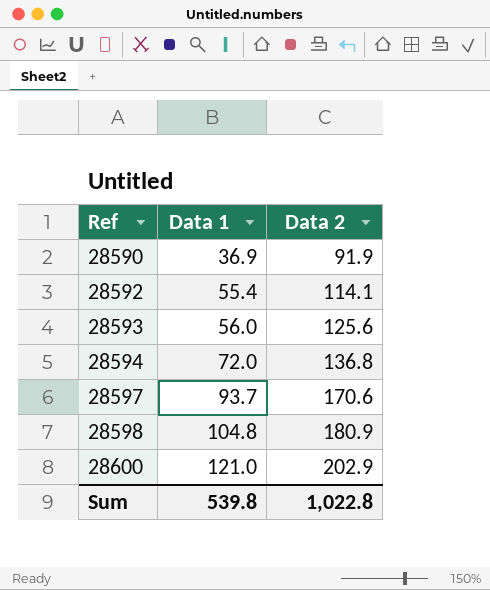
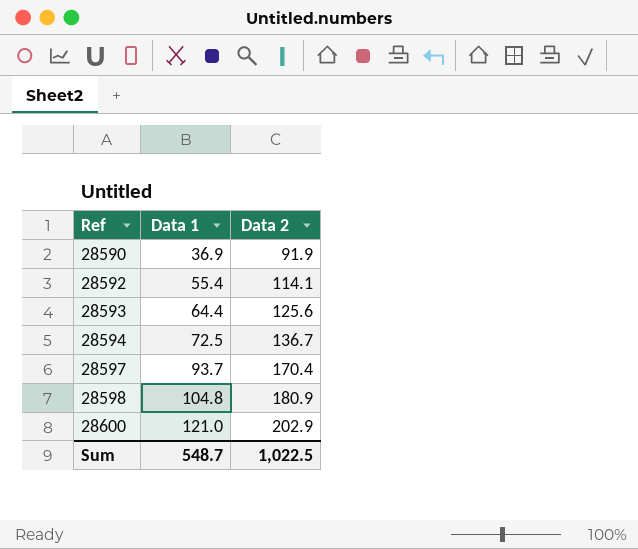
28593 | Data 1: 56.0 -> 64.4
28594 | Data 1: 72.0 -> 72.5
28594 | Data 2: 136.8 -> 136.7
28597 | Data 2: 170.6 -> 170.4
Sum | Data 1: 539.8 -> 548.7
Sum | Data 2: 1,022.8 -> 1,022.5

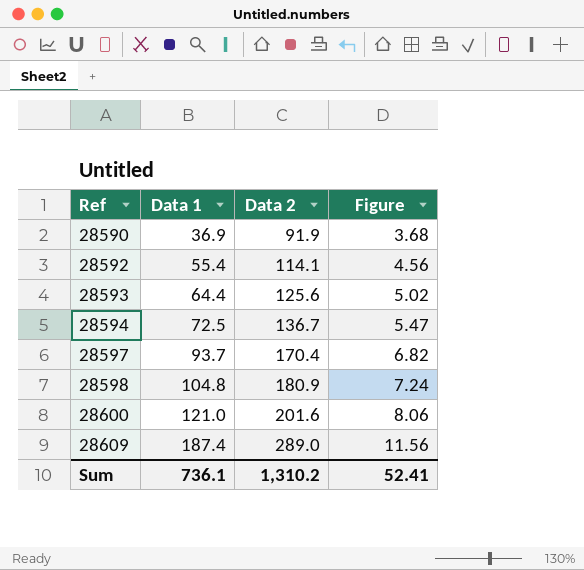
column Figure | formula: none -> [Data 2] * 0.04
28600 | Data 2: 202.9 -> 201.6
row 28609: none -> 187.4 | 289.0 | 11.56
Sum | Data 1: 548.7 -> 736.1
Sum | Data 2: 1,022.5 -> 1,310.2

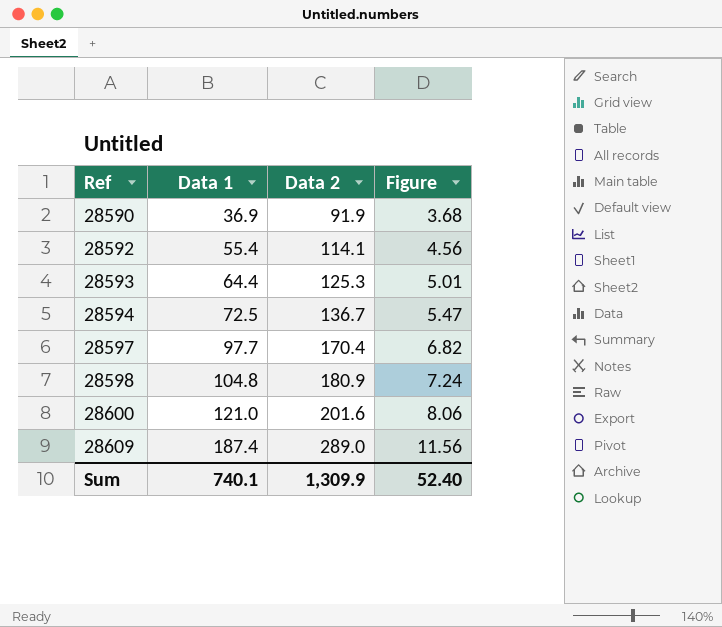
28593 | Data 2: 125.6 -> 125.3
28593 | Figure: 5.02 -> 5.01
28597 | Data 1: 93.7 -> 97.7
Sum | Data 1: 736.1 -> 740.1
Sum | Data 2: 1,310.2 -> 1,309.9
Sum | Figure: 52.41 -> 52.40

